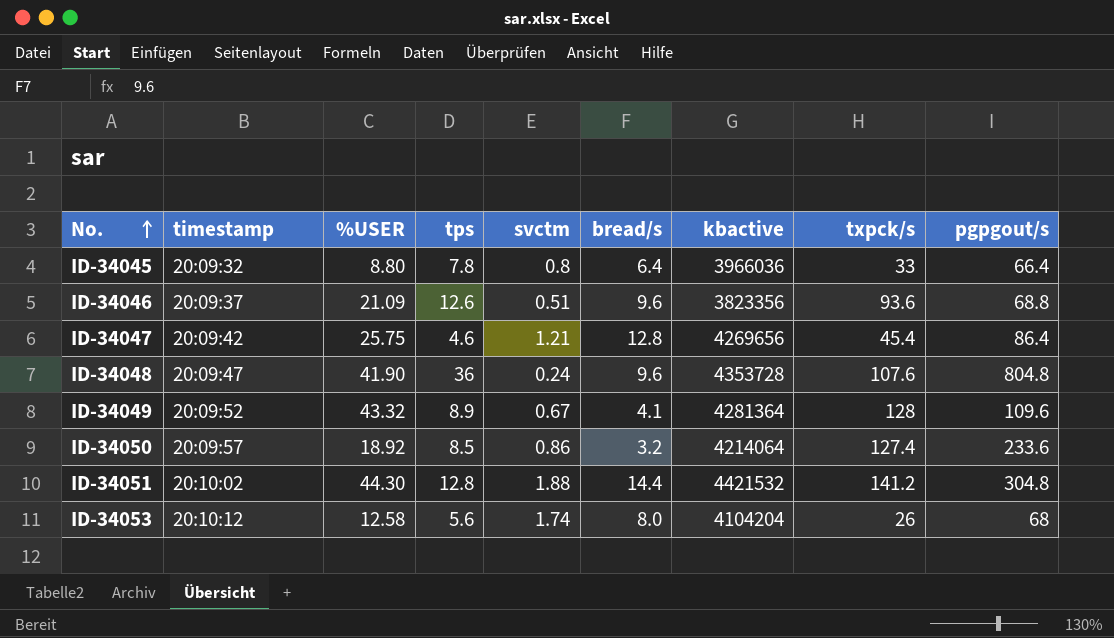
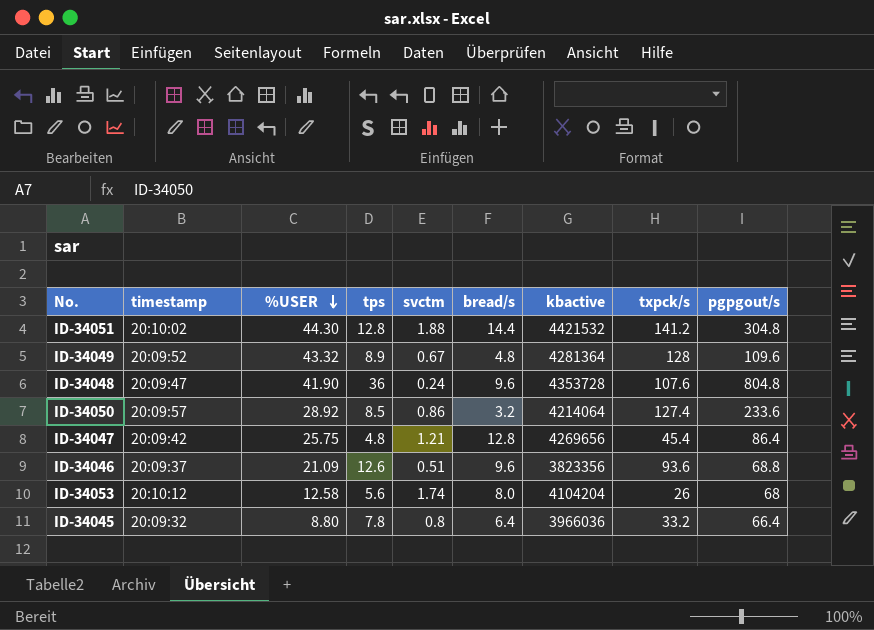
row order: No. ascending -> %USER descending
ID-34049 | bread/s: 4.1 -> 4.8
ID-34050 | %USER: 18.92 -> 28.92
ID-34047 | tps: 4.6 -> 4.8
ID-34045 | txpck/s: 33 -> 33.2

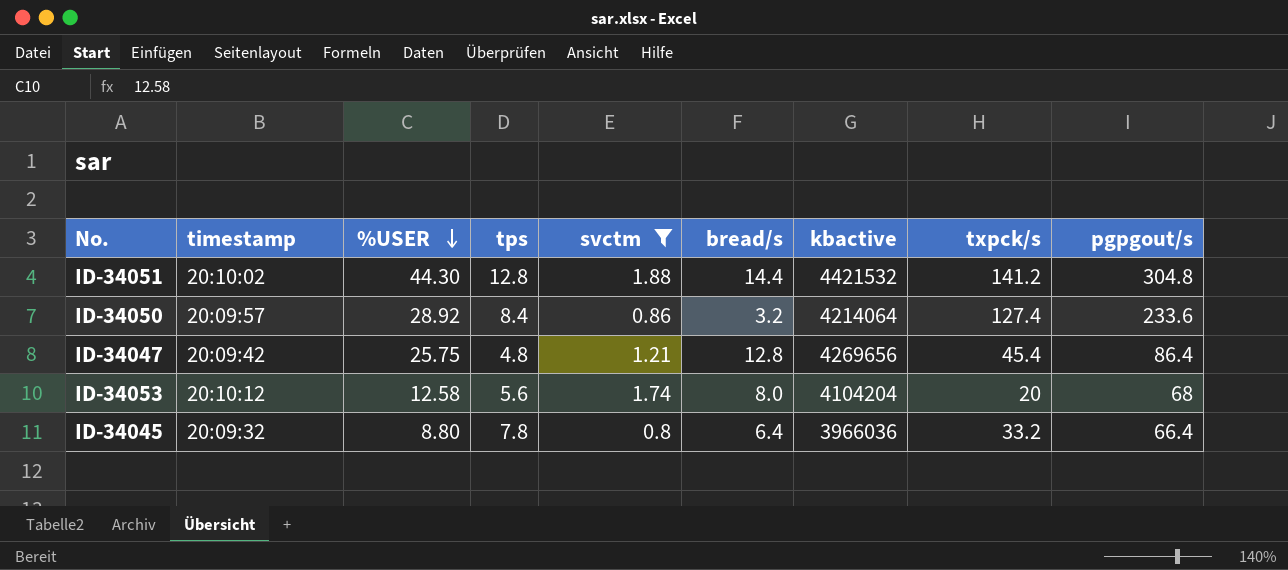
filter: none -> svctm >= 0.8
ID-34050 | tps: 8.5 -> 8.4
ID-34053 | txpck/s: 26 -> 20

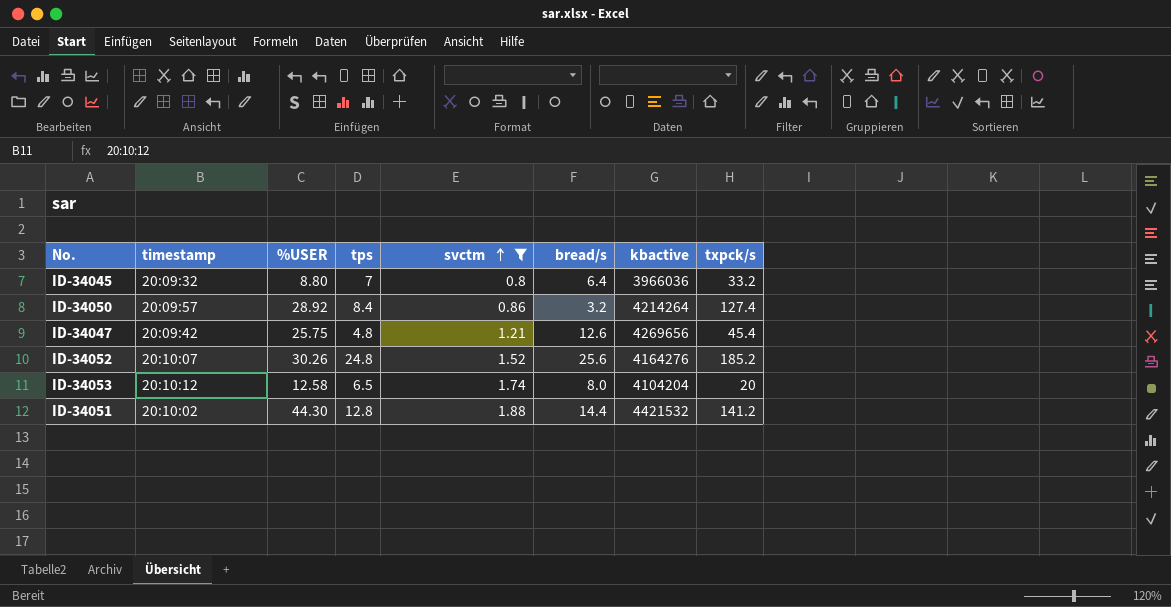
row order: %USER descending -> svctm ascending
column pgpgout/s | position: 9 -> none
ID-34045 | tps: 7.8 -> 7
ID-34050 | kbactive: 4214064 -> 4214264
ID-34047 | bread/s: 12.8 -> 12.6
row ID-34052: none -> 20:10:07 | 30.26 | 24.8 | 1.52 | 25.6 | 4164276 | 185.2
ID-34053 | tps: 5.6 -> 6.5

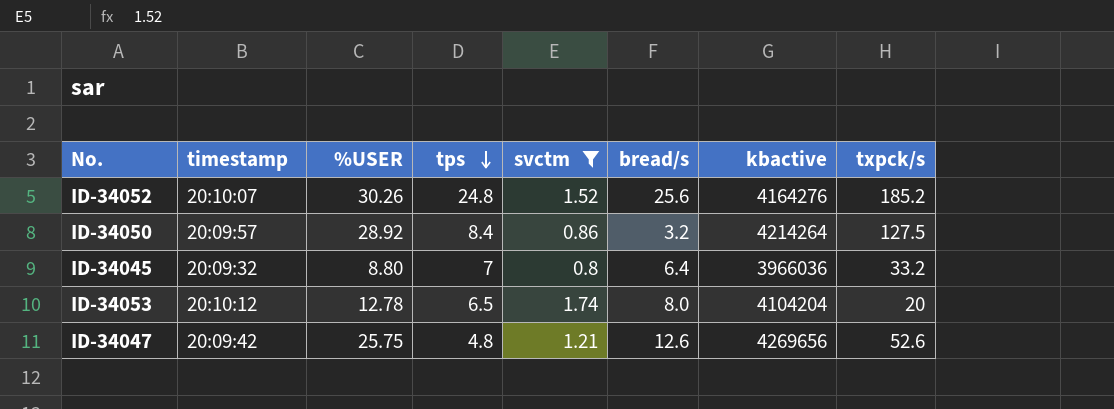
row order: svctm ascending -> tps descending
row ID-34051: 20:10:02 | 44.30 | 12.8 | 1.88 | 14.4 | 4421532 | 141.2 -> none
ID-34050 | txpck/s: 127.4 -> 127.5
ID-34053 | %USER: 12.58 -> 12.78
ID-34047 | txpck/s: 45.4 -> 52.6

